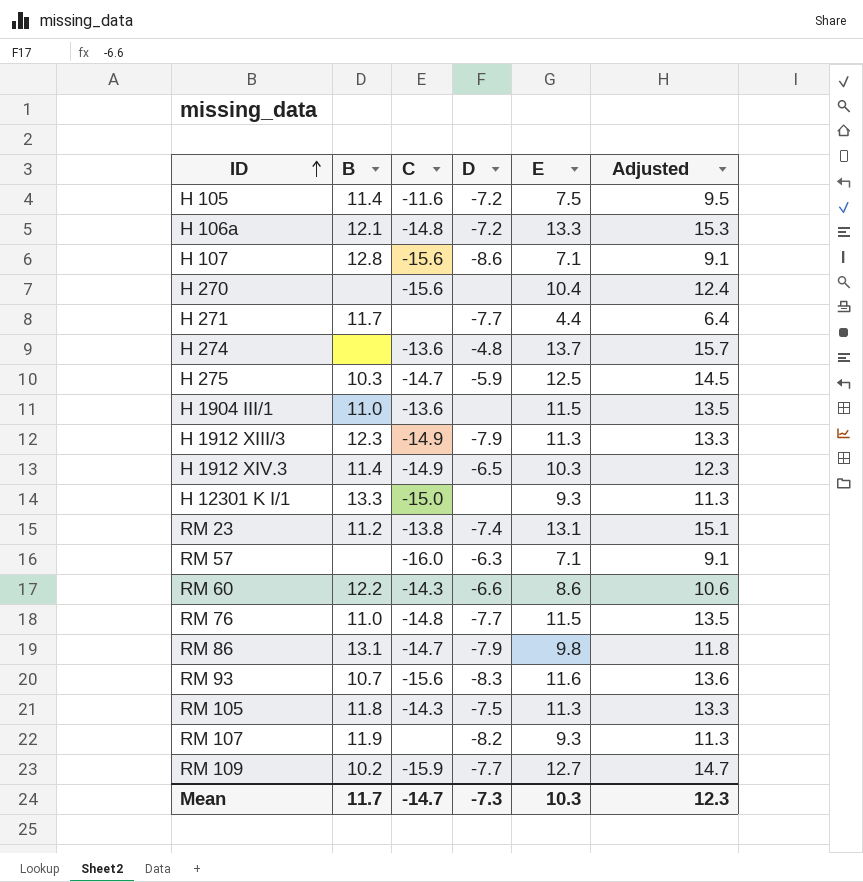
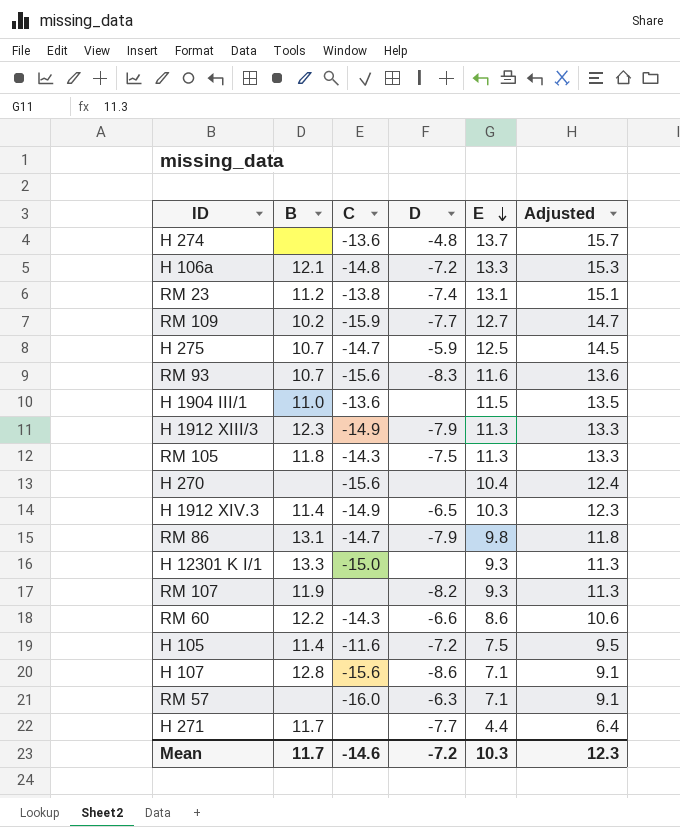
row order: ID ascending -> E descending
row RM 76: 11.0 | -14.8 | -7.7 | 11.5 | 13.5 -> none
H 275 | B: 10.3 -> 10.7
Mean | C: -14.7 -> -14.6
Mean | D: -7.3 -> -7.2

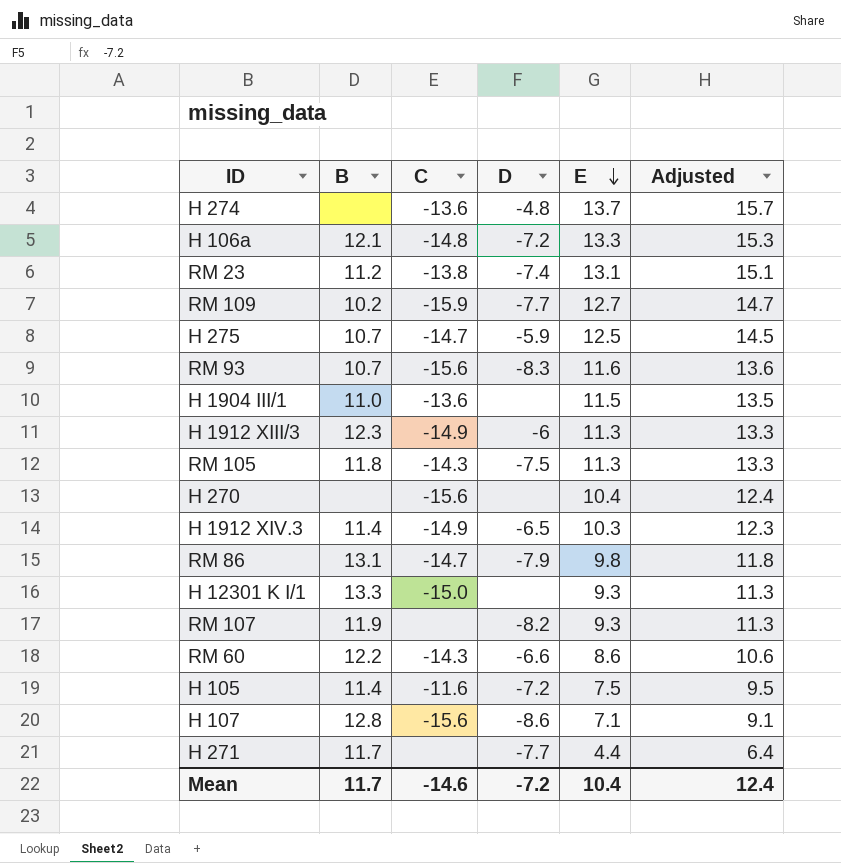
row RM 57: none | -16.0 | -6.3 | 7.1 | 9.1 -> none
H 1912 XIII/3 | D: -7.9 -> -6
Mean | E: 10.3 -> 10.4
Mean | Adjusted: 12.3 -> 12.4

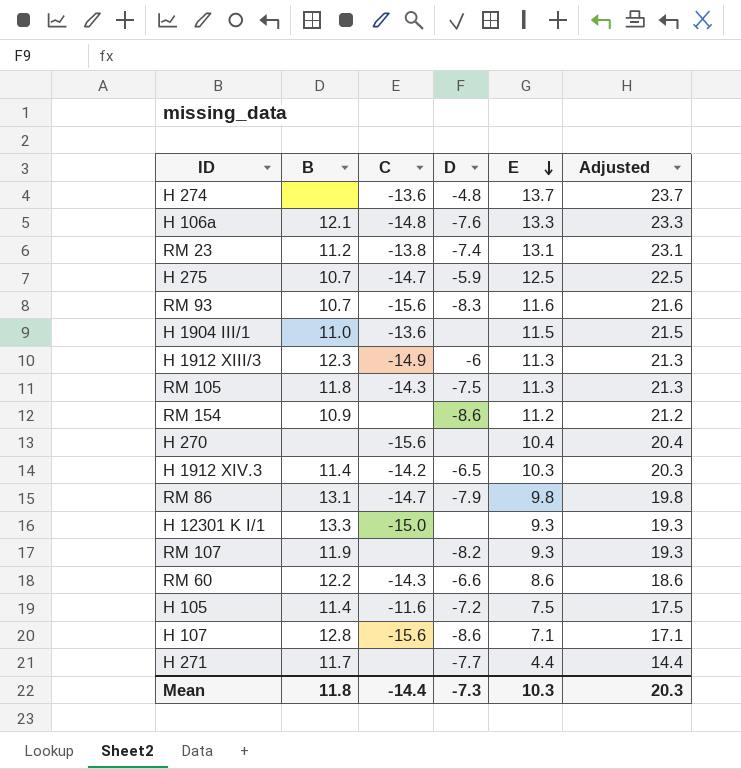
column Adjusted | formula: [E] + 2 -> [E] + 10
row RM 109: 10.2 | -15.9 | -7.7 | 12.7 | 14.7 -> none
H 106a | D: -7.2 -> -7.6
row RM 154: none -> 10.9 | none | -8.6 | 11.2 | 21.2
H 1912 XIV.3 | C: -14.9 -> -14.2
Mean | B: 11.7 -> 11.8
Mean | C: -14.6 -> -14.4
Mean | D: -7.2 -> -7.3
Mean | E: 10.4 -> 10.3
Mean | Adjusted: 12.4 -> 20.3

